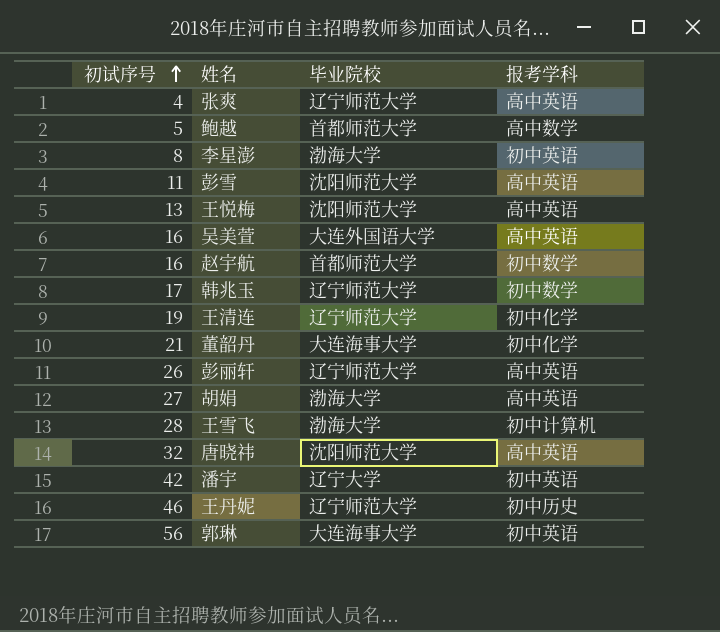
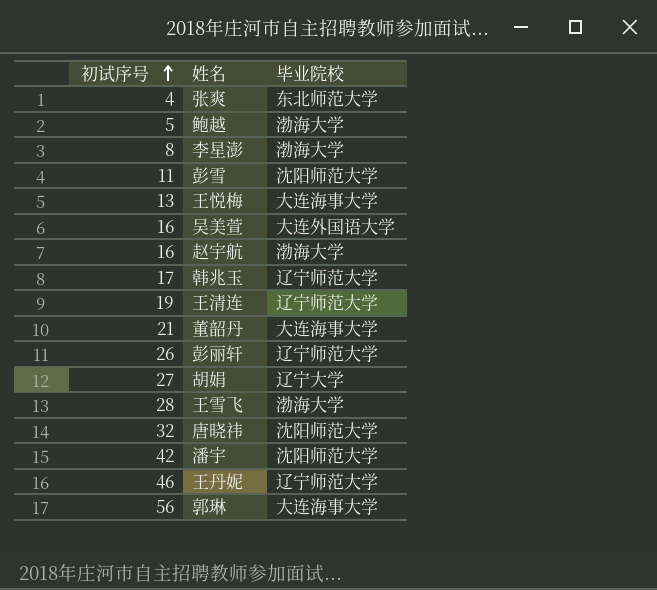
column 报考学科 | position: 4 -> none
张爽 | 毕业院校: 辽宁师范大学 -> 东北师范大学
鲍越 | 毕业院校: 首都师范大学 -> 渤海大学
王悦梅 | 毕业院校: 沈阳师范大学 -> 大连海事大学
赵宇航 | 毕业院校: 首都师范大学 -> 渤海大学
胡娟 | 毕业院校: 渤海大学 -> 辽宁大学
潘宇 | 毕业院校: 辽宁大学 -> 沈阳师范大学

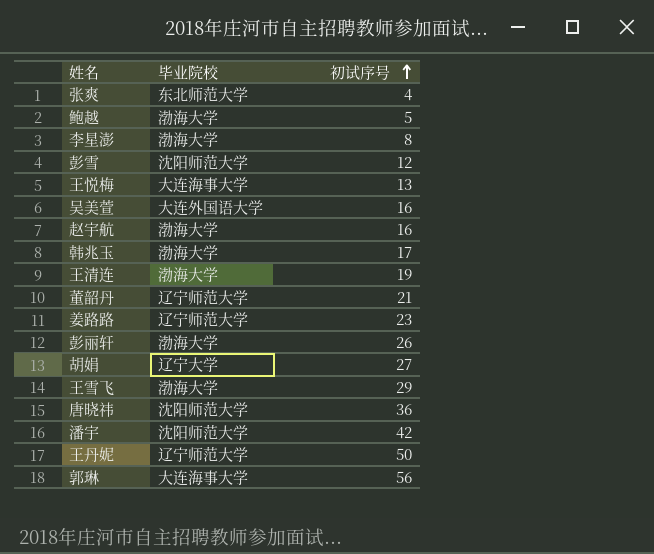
column 初试序号 | position: 1 -> 3
彭雪 | 初试序号: 11 -> 12
韩兆玉 | 毕业院校: 辽宁师范大学 -> 渤海大学
王清连 | 毕业院校: 辽宁师范大学 -> 渤海大学
董韶丹 | 毕业院校: 大连海事大学 -> 辽宁师范大学
row 姜路路: none -> 辽宁师范大学 | 23
彭丽轩 | 毕业院校: 辽宁师范大学 -> 渤海大学
王雪飞 | 初试序号: 28 -> 29
唐晓祎 | 初试序号: 32 -> 36
王丹妮 | 初试序号: 46 -> 50

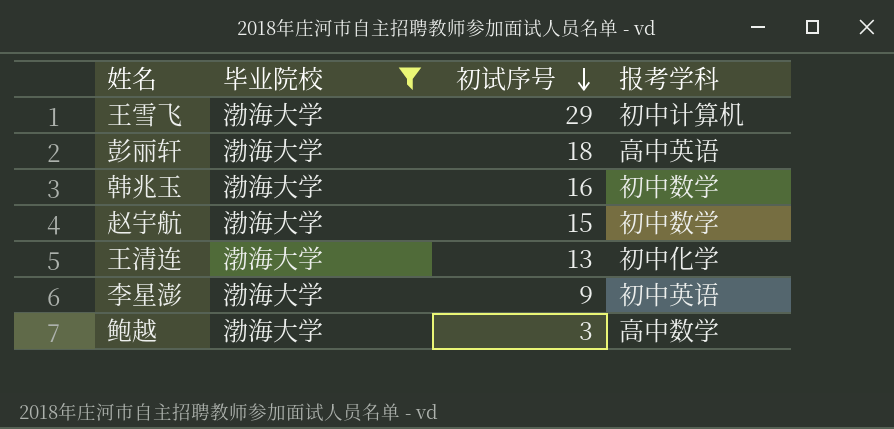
filter: none -> 毕业院校 = 渤海大学
row order: 初试序号 ascending -> 初试序号 descending
column 报考学科 | position: none -> 4
彭丽轩 | 初试序号: 26 -> 18
韩兆玉 | 初试序号: 17 -> 16
赵宇航 | 初试序号: 16 -> 15
王清连 | 初试序号: 19 -> 13
李星澎 | 初试序号: 8 -> 9
鲍越 | 初试序号: 5 -> 3

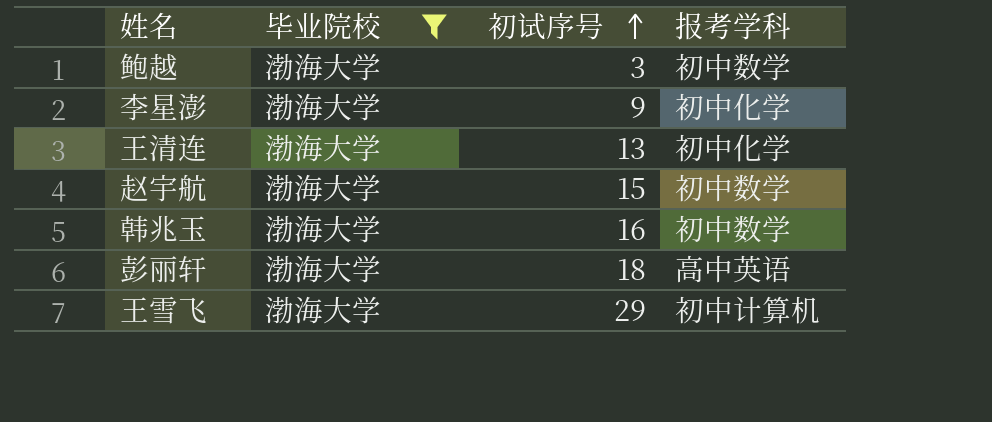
row order: 初试序号 descending -> 初试序号 ascending
鲍越 | 报考学科: 高中数学 -> 初中数学
李星澎 | 报考学科: 初中英语 -> 初中化学

